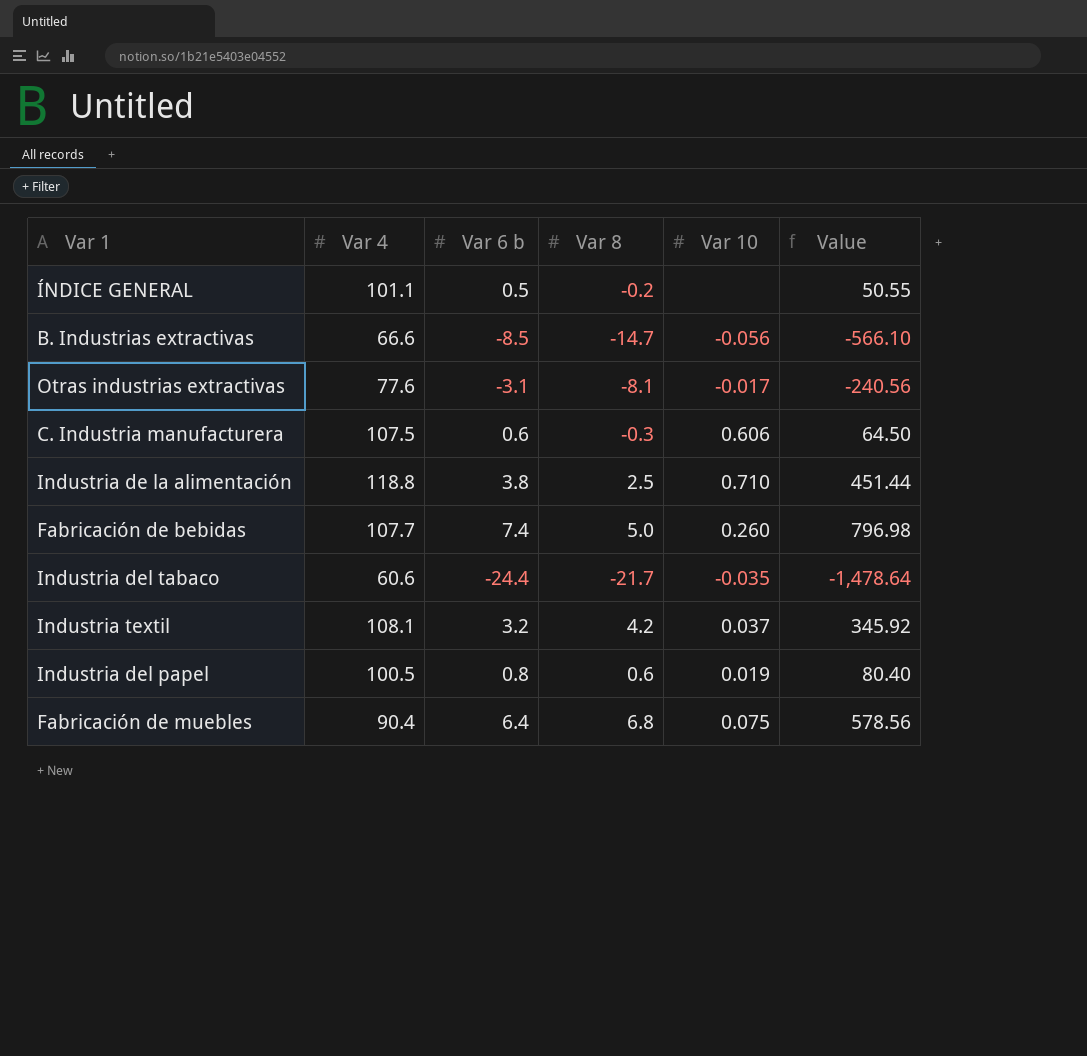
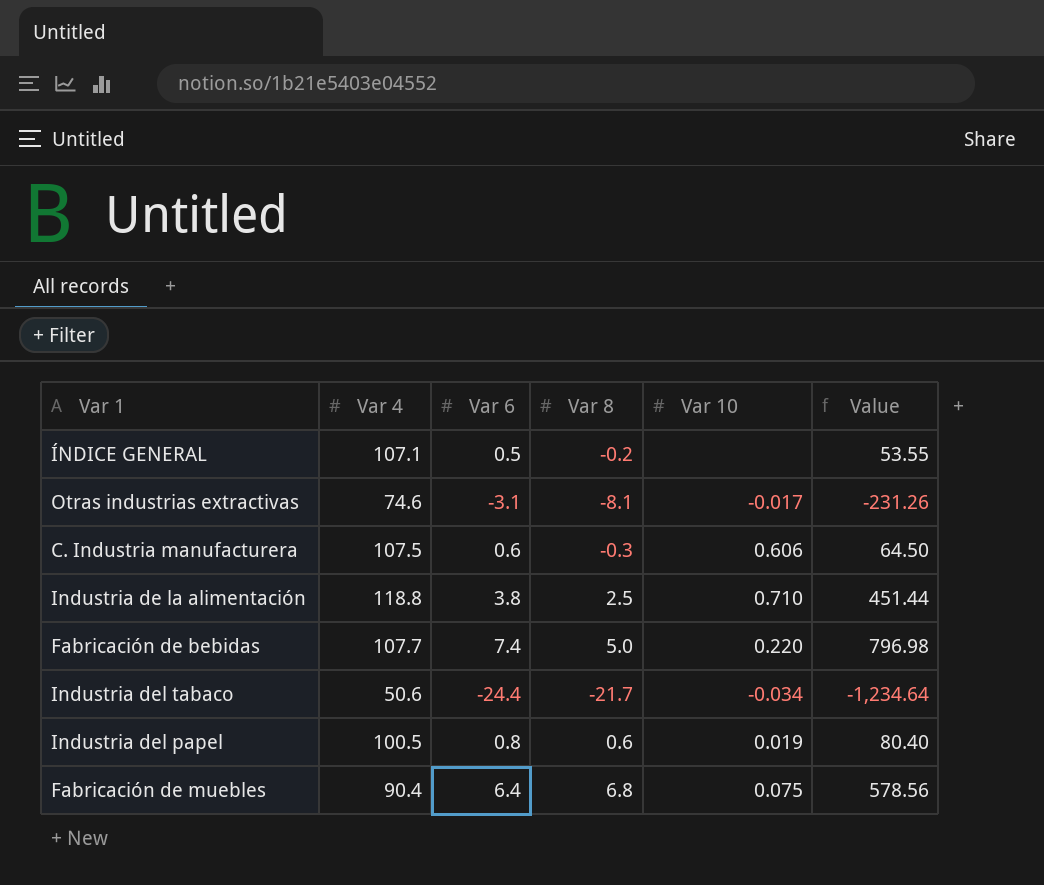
column name: Var 6 b -> Var 6
row B. Industrias extractivas: 66.6 | -8.5 | -14.7 | -0.056 | -566.10 -> none
row Industria textil: 108.1 | 3.2 | 4.2 | 0.037 | 345.92 -> none
ÍNDICE GENERAL | Var 4: 101.1 -> 107.1
ÍNDICE GENERAL | Value: 50.55 -> 53.55
Otras industrias extractivas | Var 4: 77.6 -> 74.6
Otras industrias extractivas | Value: -240.56 -> -231.26
Fabricación de bebidas | Var 10: 0.260 -> 0.220
Industria del tabaco | Var 4: 60.6 -> 50.6
Industria del tabaco | Var 10: -0.035 -> -0.034
Industria del tabaco | Value: -1,478.64 -> -1,234.64

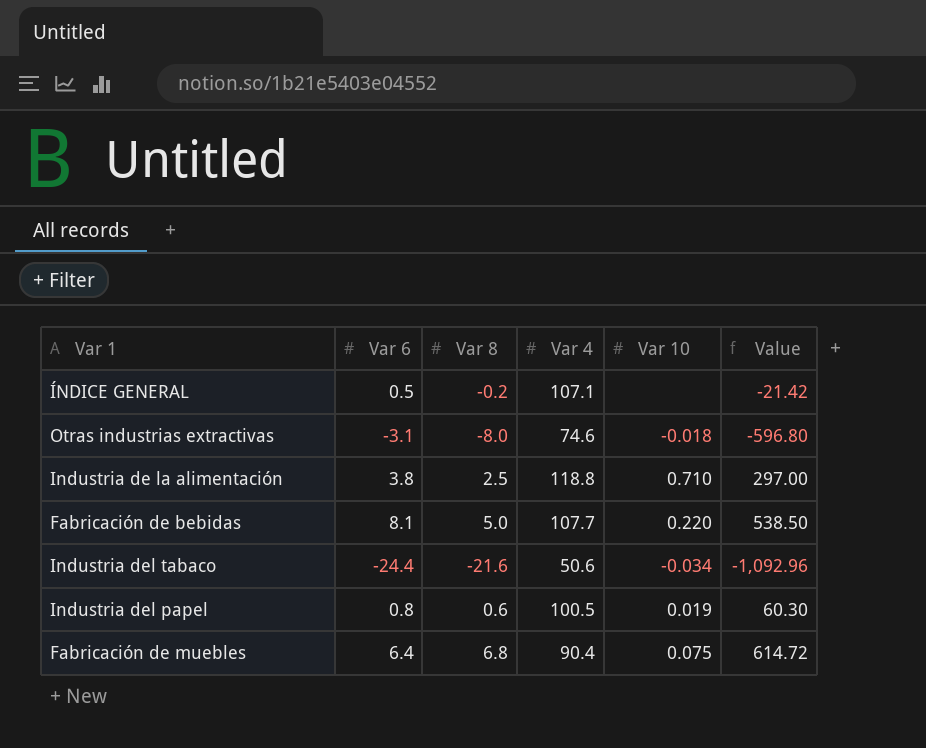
column Var 4 | position: 2 -> 4
column Value | formula: [Var 4] * [Var 6] -> [Var 8] * [Var 4]
row C. Industria manufacturera: 107.5 | 0.6 | -0.3 | 0.606 | 64.50 -> none
Otras industrias extractivas | Var 8: -8.1 -> -8.0
Otras industrias extractivas | Var 10: -0.017 -> -0.018
Fabricación de bebidas | Var 6: 7.4 -> 8.1
Industria del tabaco | Var 8: -21.7 -> -21.6

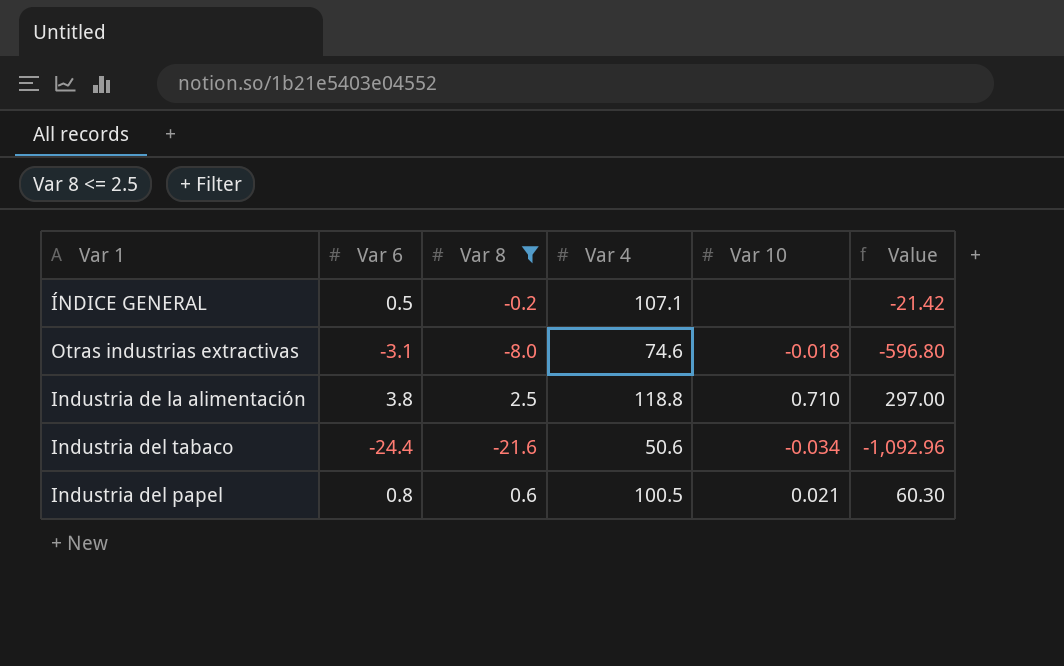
filter: none -> Var 8 <= 2.5
Industria del papel | Var 10: 0.019 -> 0.021

